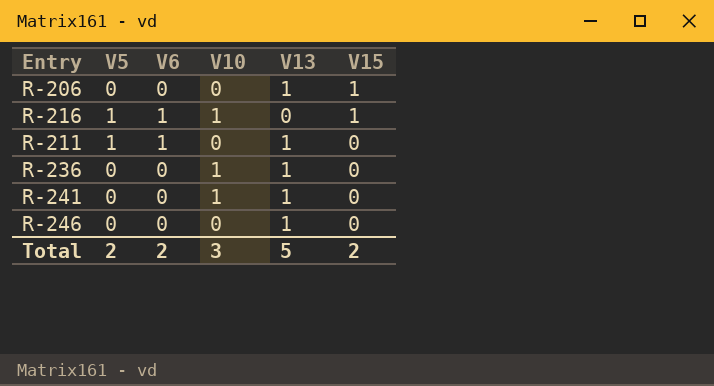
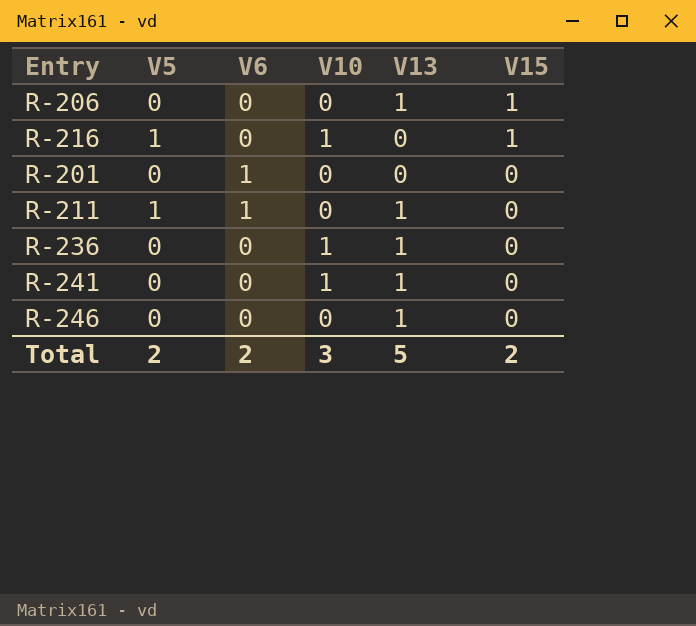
R-216 | V6: 1 -> 0
row R-201: none -> 0 | 1 | 0 | 0 | 0

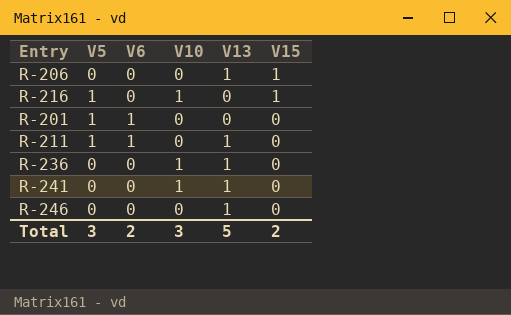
R-201 | V5: 0 -> 1
Total | V5: 2 -> 3

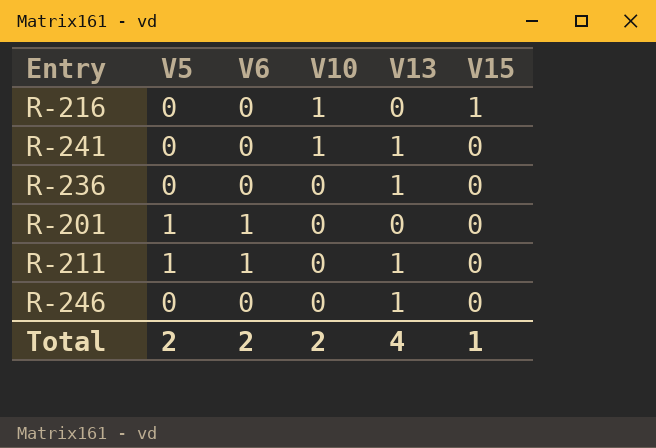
row order: V15 descending -> V10 descending
row R-206: 0 | 0 | 0 | 1 | 1 -> none
R-216 | V5: 1 -> 0
R-236 | V10: 1 -> 0
Total | V5: 3 -> 2
Total | V10: 3 -> 2
Total | V13: 5 -> 4
Total | V15: 2 -> 1

